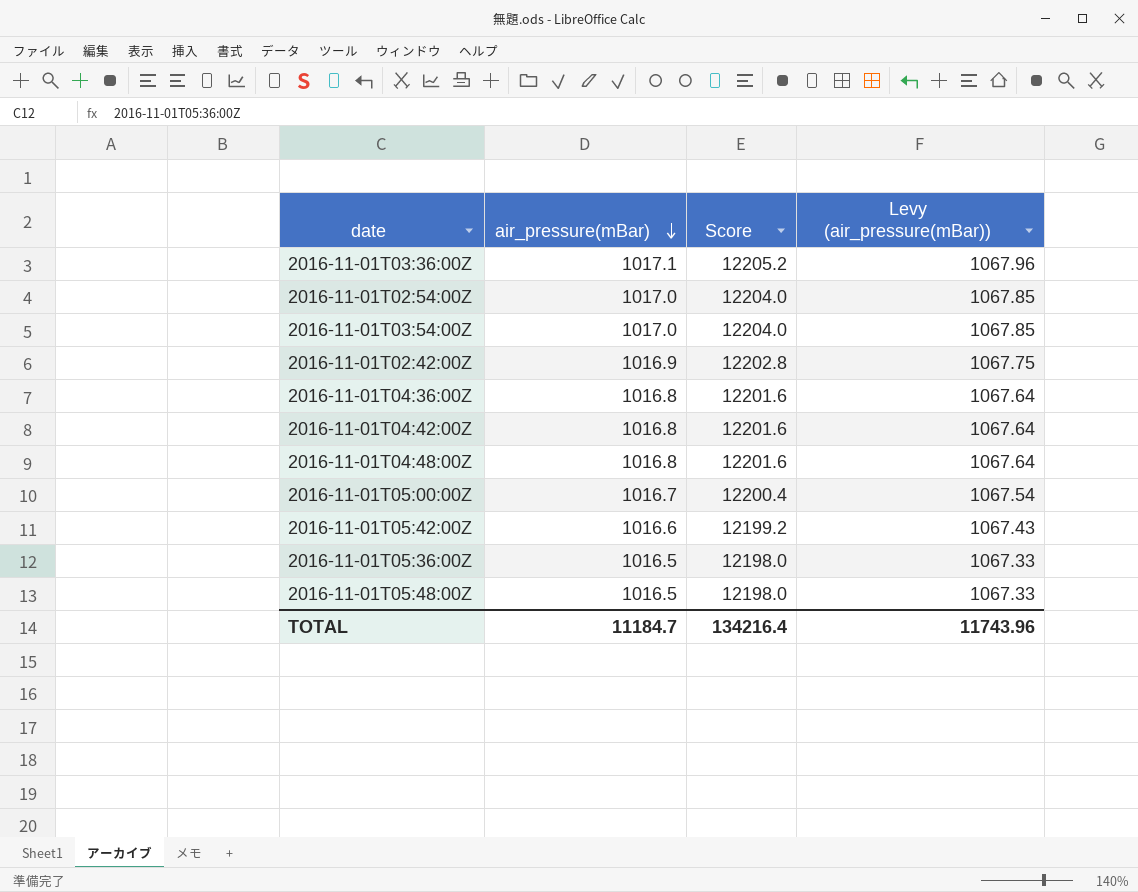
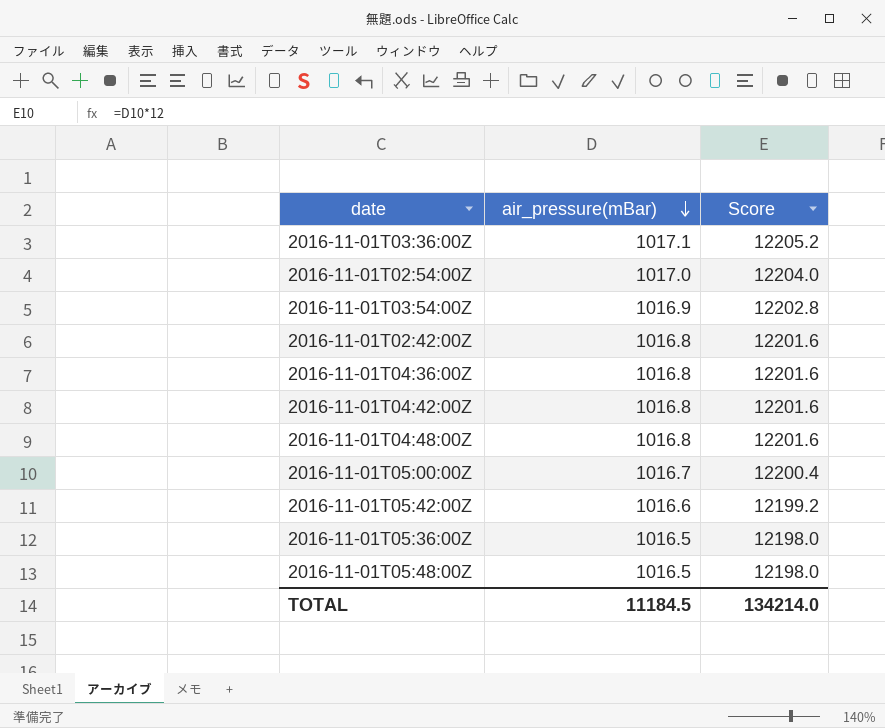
column Levy (air_pressure(mBar)) | formula: [air_pressure(mBar)] * 1.05 -> none
2016-11-01T03:54:00Z | air_pressure(mBar): 1017.0 -> 1016.9
2016-11-01T03:54:00Z | Score: 12204.0 -> 12202.8
2016-11-01T02:42:00Z | air_pressure(mBar): 1016.9 -> 1016.8
2016-11-01T02:42:00Z | Score: 12202.8 -> 12201.6
TOTAL | air_pressure(mBar): 11184.7 -> 11184.5
TOTAL | Score: 134216.4 -> 134214.0

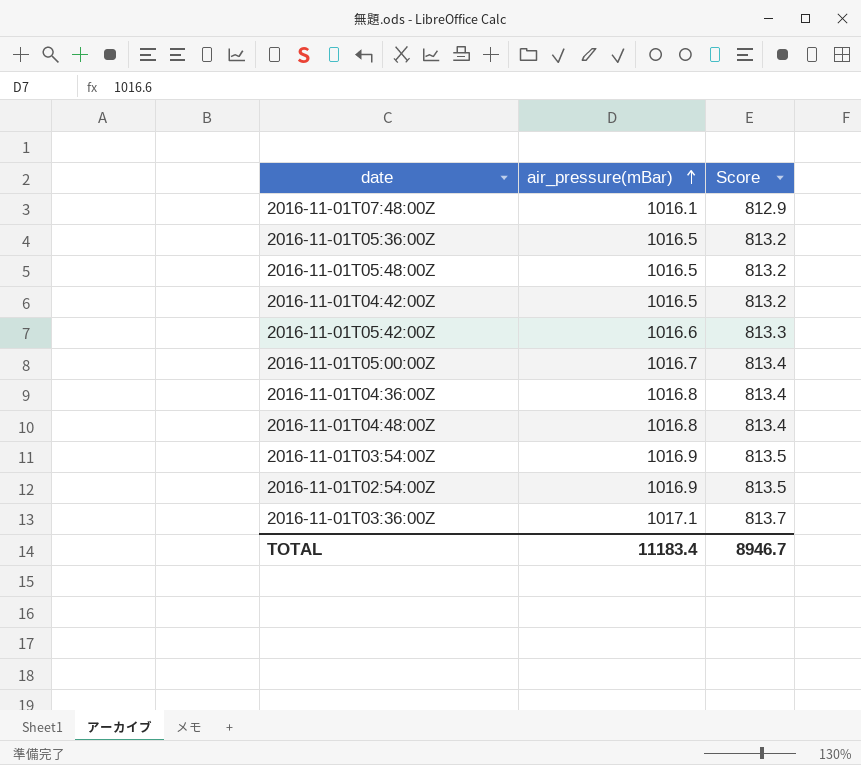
row order: air_pressure(mBar) descending -> air_pressure(mBar) ascending
column Score | formula: [air_pressure(mBar)] * 12 -> [air_pressure(mBar)] * 0.8
row 2016-11-01T02:42:00Z: 1016.8 | 12201.6 -> none
row 2016-11-01T07:48:00Z: none -> 1016.1 | 812.9
2016-11-01T04:42:00Z | air_pressure(mBar): 1016.8 -> 1016.5
2016-11-01T02:54:00Z | air_pressure(mBar): 1017.0 -> 1016.9
TOTAL | air_pressure(mBar): 11184.5 -> 11183.4
TOTAL | Score: 134214.0 -> 8946.7

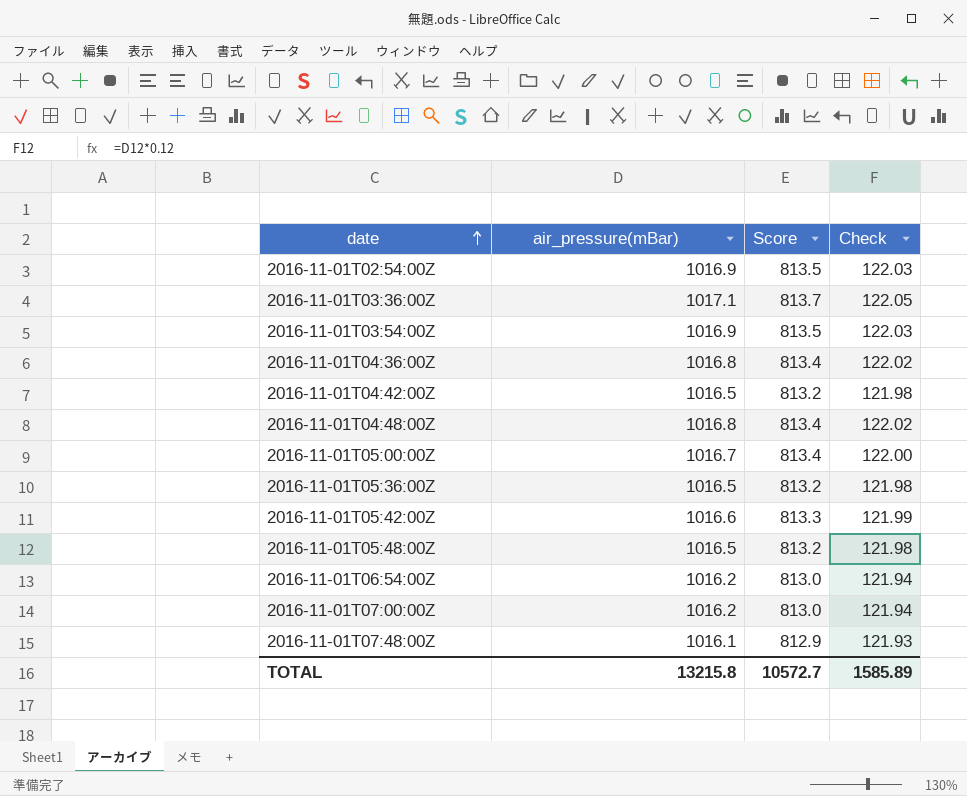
row order: air_pressure(mBar) ascending -> date ascending
column Check | formula: none -> [air_pressure(mBar)] * 0.12
row 2016-11-01T06:54:00Z: none -> 1016.2 | 813.0 | 121.94
row 2016-11-01T07:00:00Z: none -> 1016.2 | 813.0 | 121.94
TOTAL | air_pressure(mBar): 11183.4 -> 13215.8
TOTAL | Score: 8946.7 -> 10572.7

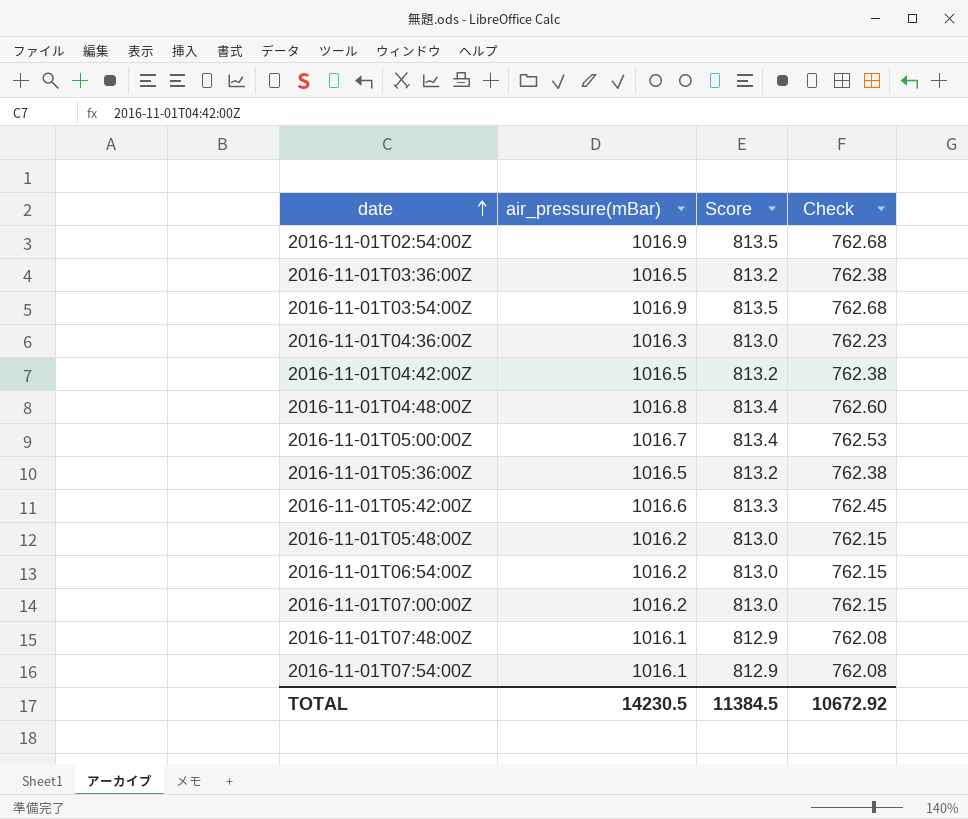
column Check | formula: [air_pressure(mBar)] * 0.12 -> [air_pressure(mBar)] * 0.75
2016-11-01T03:36:00Z | air_pressure(mBar): 1017.1 -> 1016.5
2016-11-01T03:36:00Z | Score: 813.7 -> 813.2
2016-11-01T04:36:00Z | air_pressure(mBar): 1016.8 -> 1016.3
2016-11-01T04:36:00Z | Score: 813.4 -> 813.0
2016-11-01T05:48:00Z | air_pressure(mBar): 1016.5 -> 1016.2
2016-11-01T05:48:00Z | Score: 813.2 -> 813.0
row 2016-11-01T07:54:00Z: none -> 1016.1 | 812.9 | 762.08
TOTAL | air_pressure(mBar): 13215.8 -> 14230.5
TOTAL | Score: 10572.7 -> 11384.5
TOTAL | Check: 1585.89 -> 10672.92

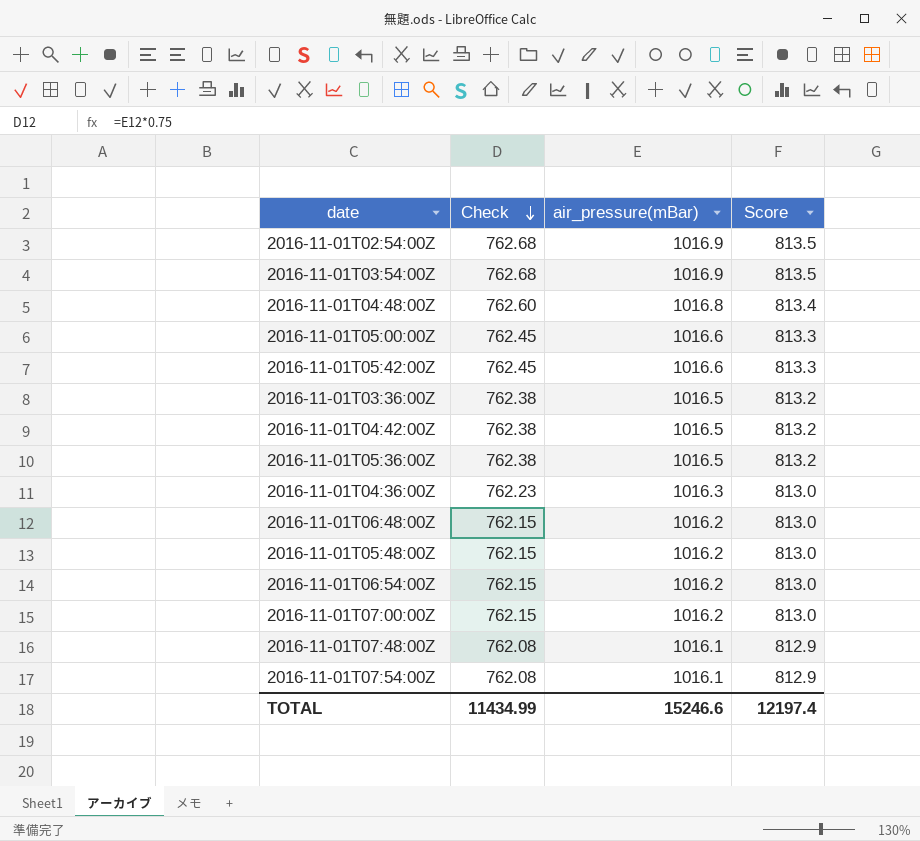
row order: date ascending -> Check descending
column Check | position: 4 -> 2
2016-11-01T05:00:00Z | Check: 762.53 -> 762.45
2016-11-01T05:00:00Z | air_pressure(mBar): 1016.7 -> 1016.6
2016-11-01T05:00:00Z | Score: 813.4 -> 813.3
row 2016-11-01T06:48:00Z: none -> 762.15 | 1016.2 | 813.0
TOTAL | Check: 10672.92 -> 11434.99
TOTAL | air_pressure(mBar): 14230.5 -> 15246.6
TOTAL | Score: 11384.5 -> 12197.4

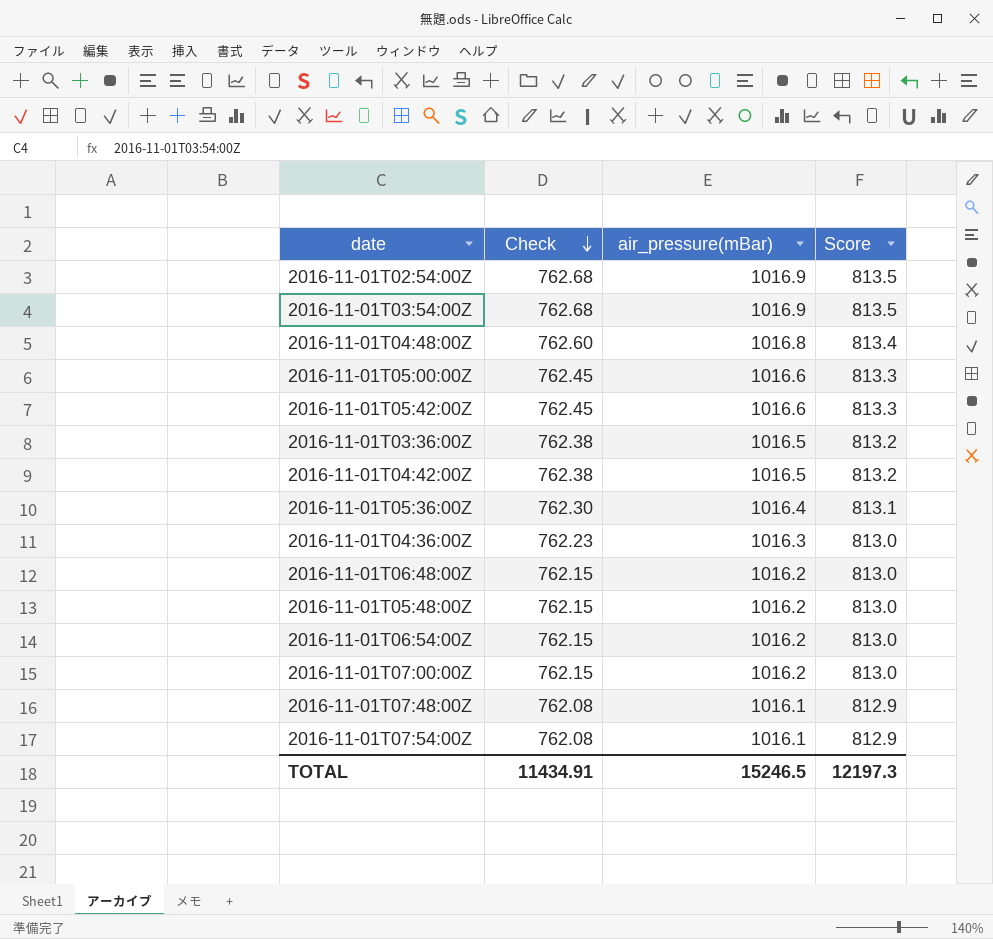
2016-11-01T05:36:00Z | Check: 762.38 -> 762.30
2016-11-01T05:36:00Z | air_pressure(mBar): 1016.5 -> 1016.4
2016-11-01T05:36:00Z | Score: 813.2 -> 813.1
TOTAL | Check: 11434.99 -> 11434.91
TOTAL | air_pressure(mBar): 15246.6 -> 15246.5
TOTAL | Score: 12197.4 -> 12197.3

